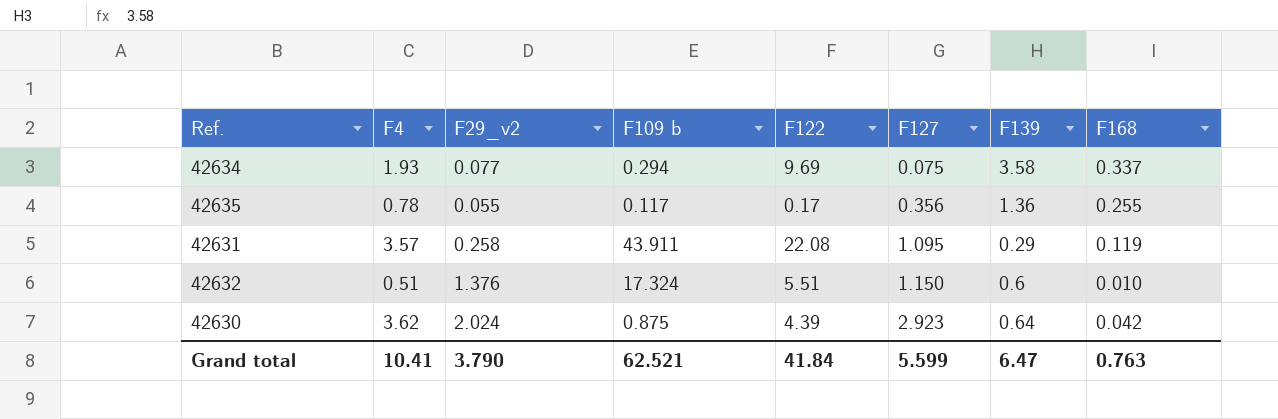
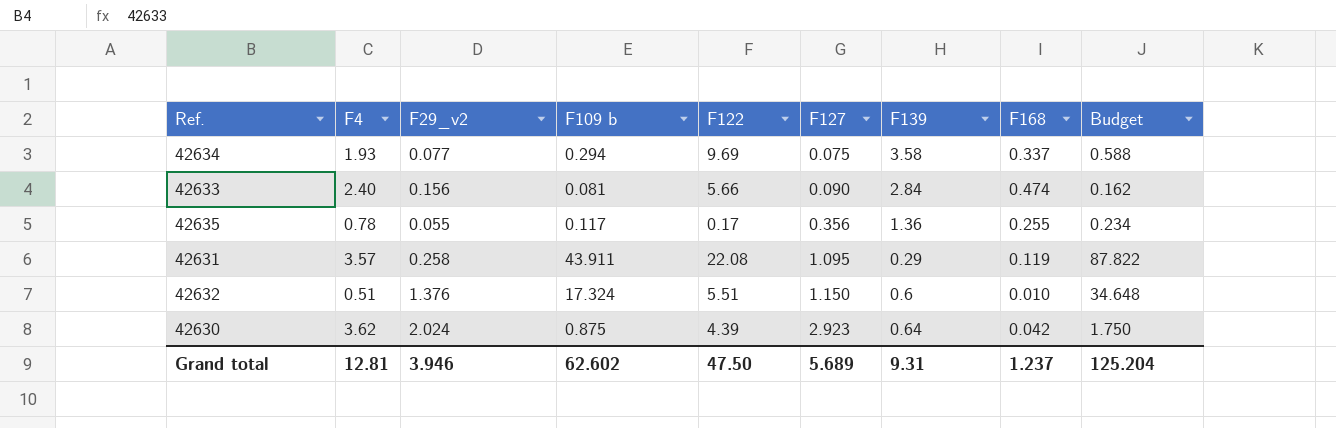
column Budget | formula: none -> [F109 b] * 2
row 42633: none -> 2.40 | 0.156 | 0.081 | 5.66 | 0.090 | 2.84 | 0.474 | 0.162
Grand total | F4: 10.41 -> 12.81
Grand total | F29_v2: 3.790 -> 3.946
Grand total | F109 b: 62.521 -> 62.602
Grand total | F122: 41.84 -> 47.50
Grand total | F127: 5.599 -> 5.689
Grand total | F139: 6.47 -> 9.31
Grand total | F168: 0.763 -> 1.237

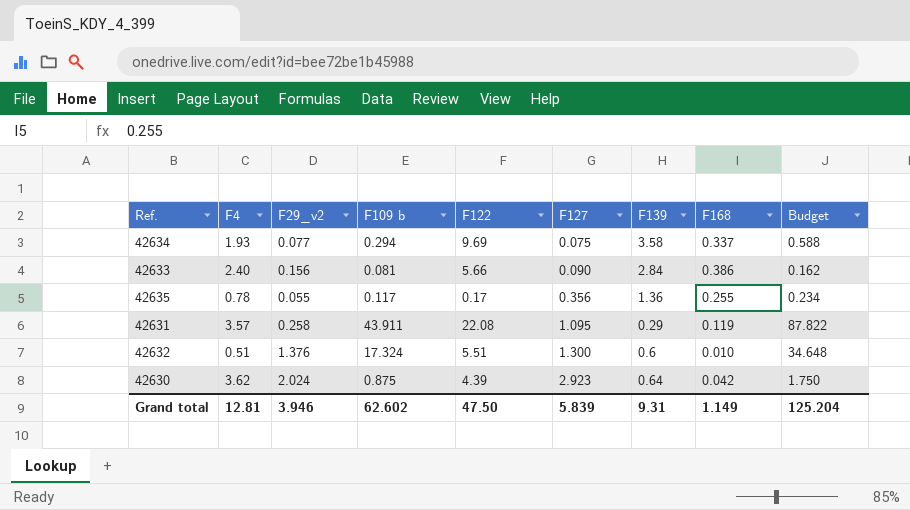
42633 | F168: 0.474 -> 0.386
42632 | F127: 1.150 -> 1.300
Grand total | F127: 5.689 -> 5.839
Grand total | F168: 1.237 -> 1.149

